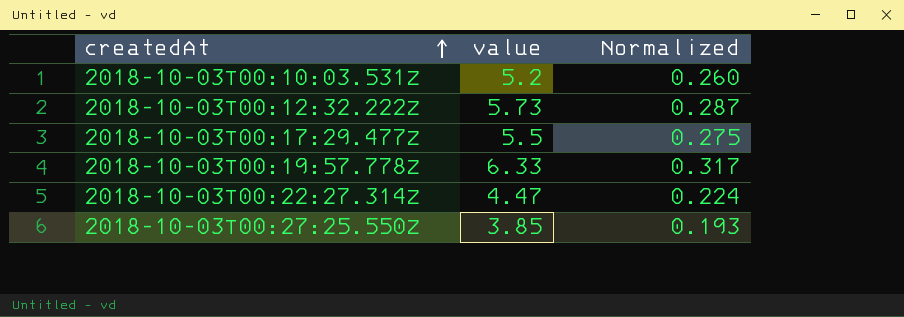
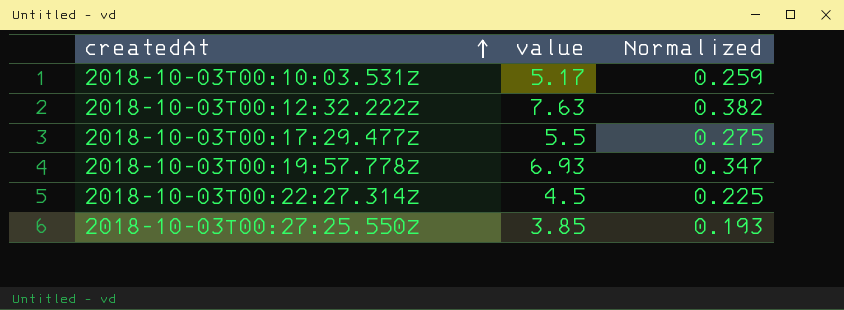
2018-10-03T00:10:03.531Z | value: 5.2 -> 5.17
2018-10-03T00:10:03.531Z | Normalized: 0.260 -> 0.259
2018-10-03T00:12:32.222Z | value: 5.73 -> 7.63
2018-10-03T00:12:32.222Z | Normalized: 0.287 -> 0.382
2018-10-03T00:19:57.778Z | value: 6.33 -> 6.93
2018-10-03T00:19:57.778Z | Normalized: 0.317 -> 0.347
2018-10-03T00:22:27.314Z | value: 4.47 -> 4.5
2018-10-03T00:22:27.314Z | Normalized: 0.224 -> 0.225

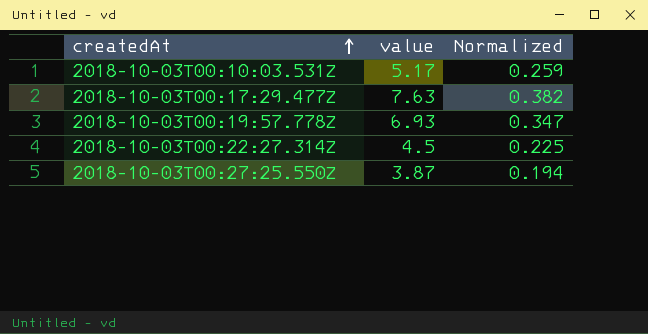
row 2018-10-03T00:12:32.222Z: 7.63 | 0.382 -> none
2018-10-03T00:17:29.477Z | value: 5.5 -> 7.63
2018-10-03T00:17:29.477Z | Normalized: 0.275 -> 0.382
2018-10-03T00:27:25.550Z | value: 3.85 -> 3.87
2018-10-03T00:27:25.550Z | Normalized: 0.193 -> 0.194

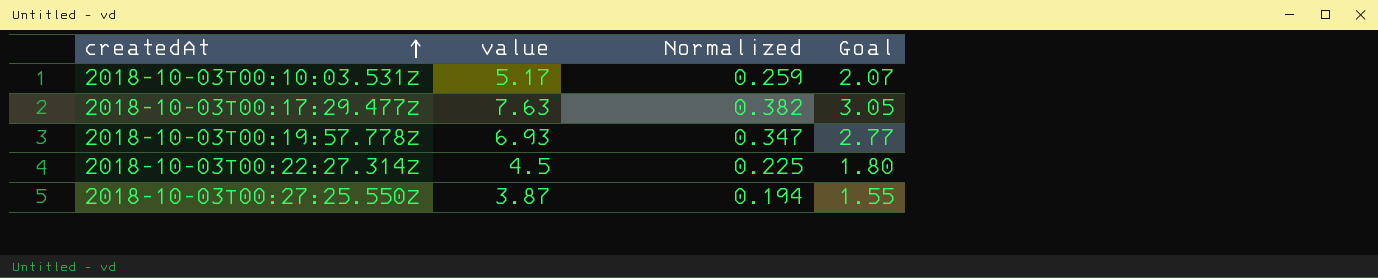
column Goal | formula: none -> [value] * 0.4

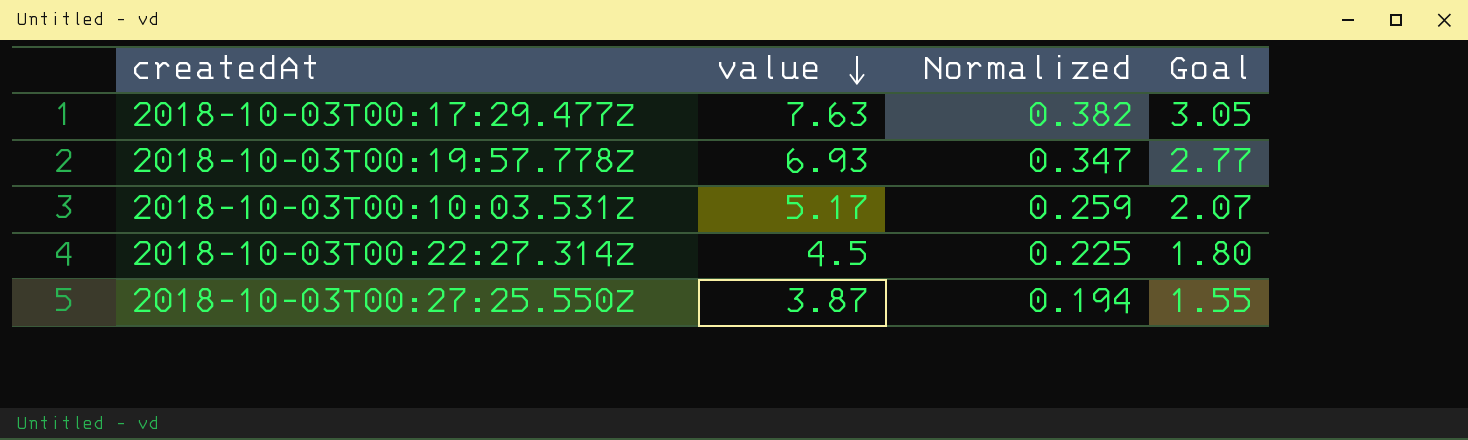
row order: createdAt ascending -> value descending

